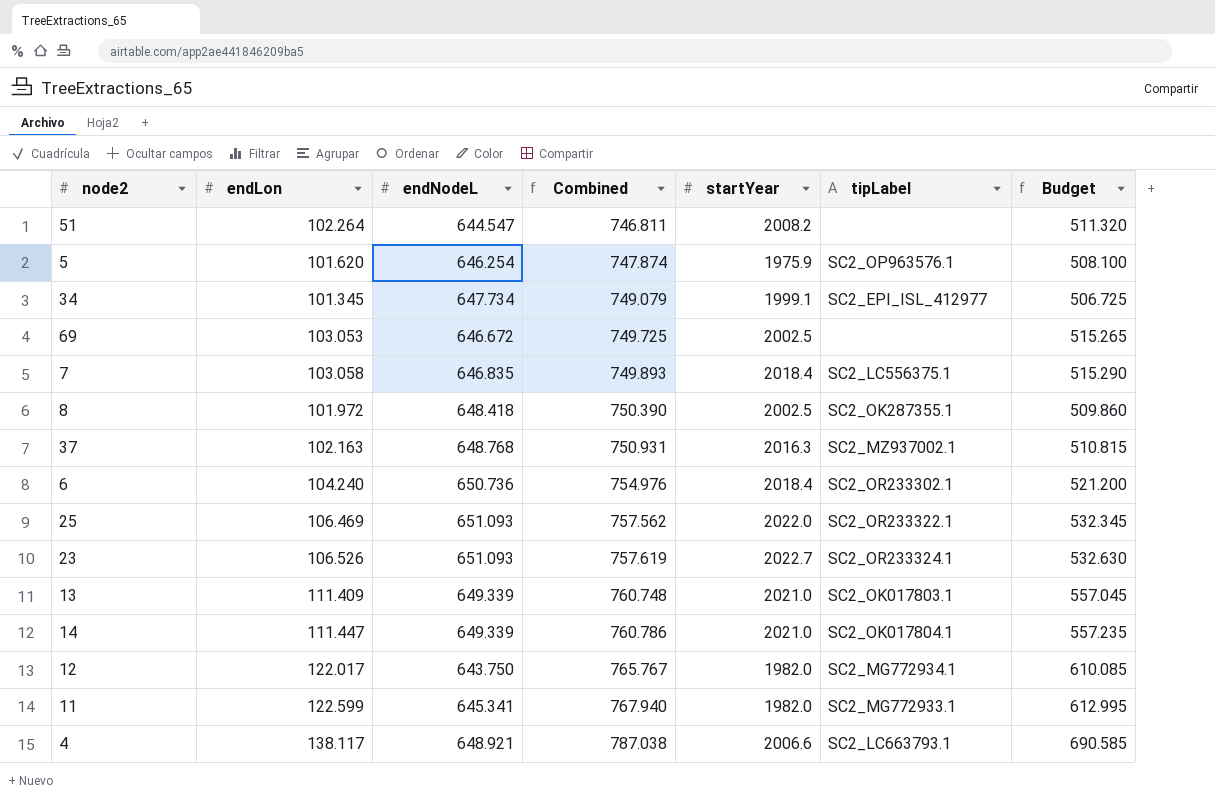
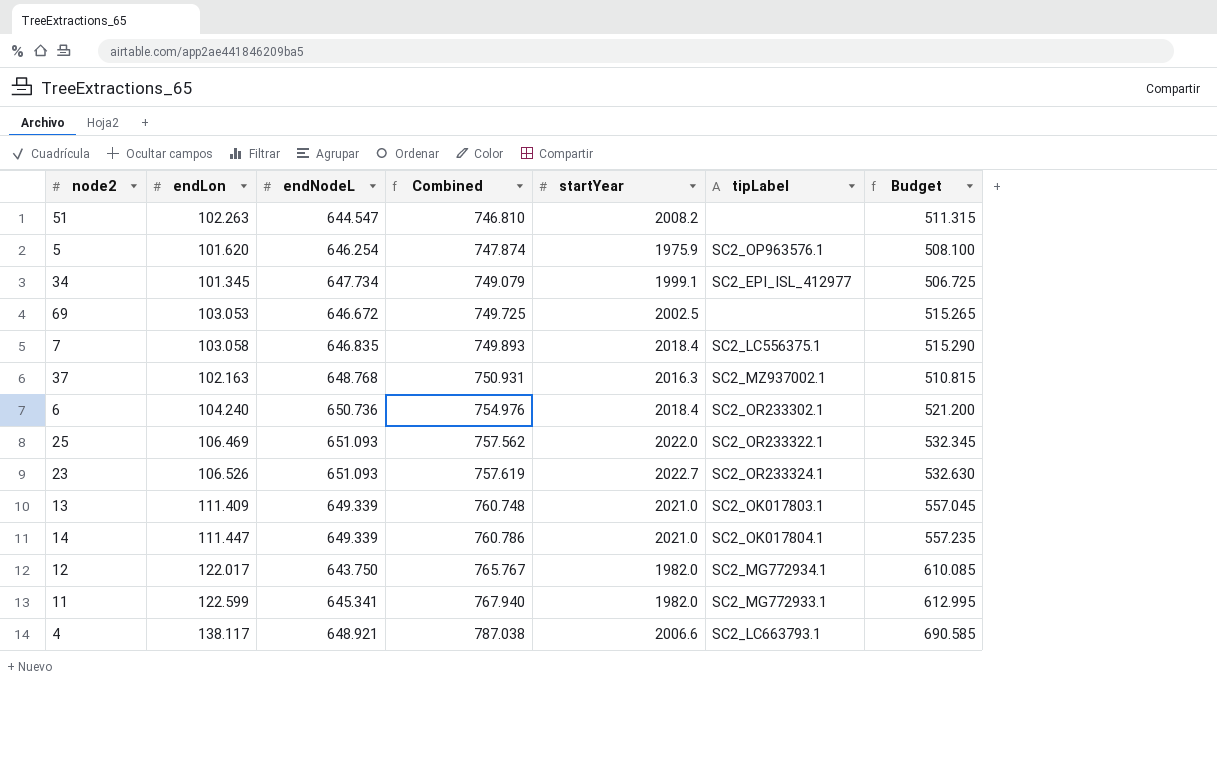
row 8: 101.972 | 648.418 | 750.390 | 2002.5 | SC2_OK287355.1 | 509.860 -> none
51 | endLon: 102.264 -> 102.263
51 | Combined: 746.811 -> 746.810
51 | Budget: 511.320 -> 511.315

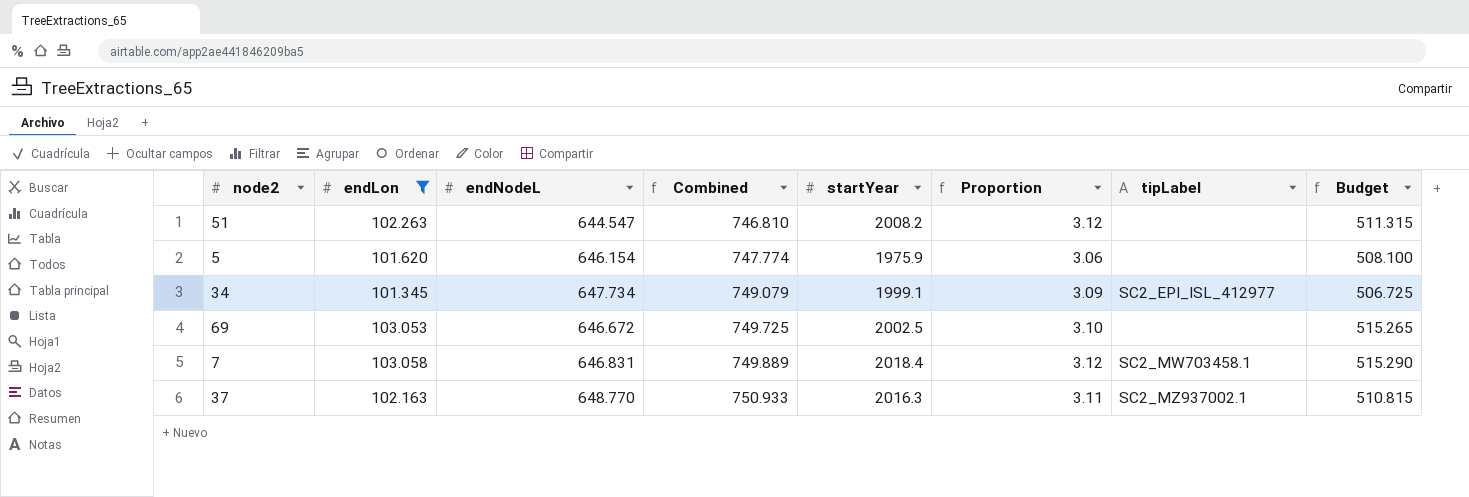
filter: none -> endLon <= 103.058
column Proportion | formula: none -> [startYear] / [endNodeL]
5 | endNodeL: 646.254 -> 646.154
5 | Combined: 747.874 -> 747.774
5 | tipLabel: SC2_OP963576.1 -> none
7 | endNodeL: 646.835 -> 646.831
7 | Combined: 749.893 -> 749.889
7 | tipLabel: SC2_LC556375.1 -> SC2_MW703458.1
37 | endNodeL: 648.768 -> 648.770
37 | Combined: 750.931 -> 750.933

